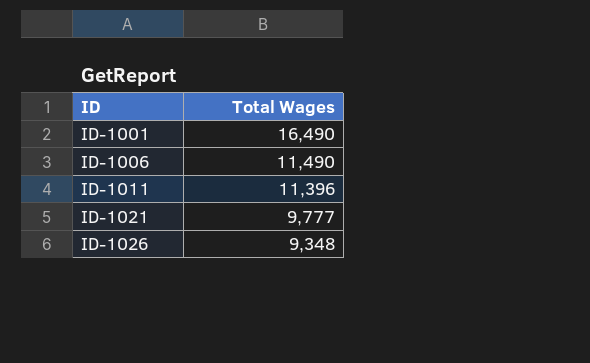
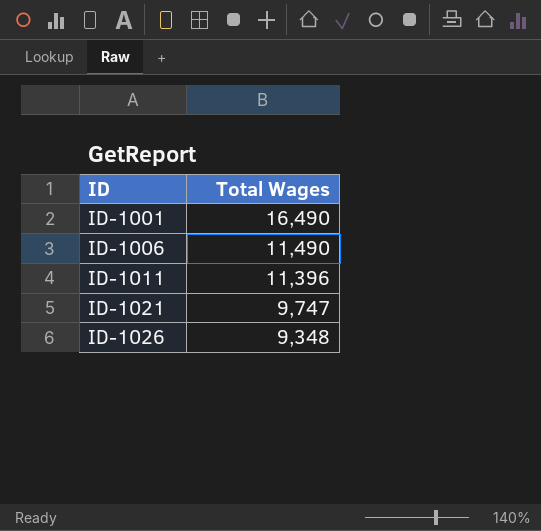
ID-1021 | Total Wages: 9,777 -> 9,747

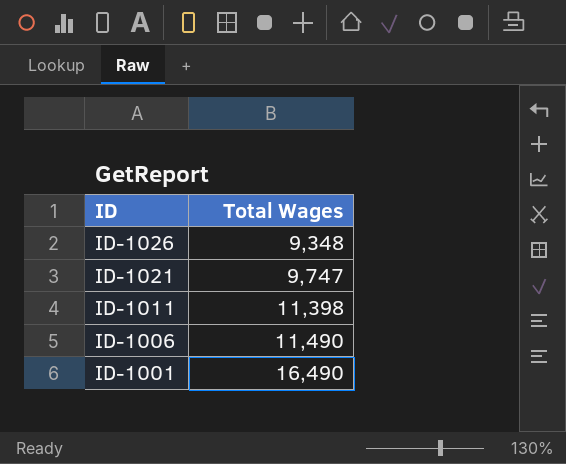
row order: ID ascending -> ID descending
ID-1011 | Total Wages: 11,396 -> 11,398

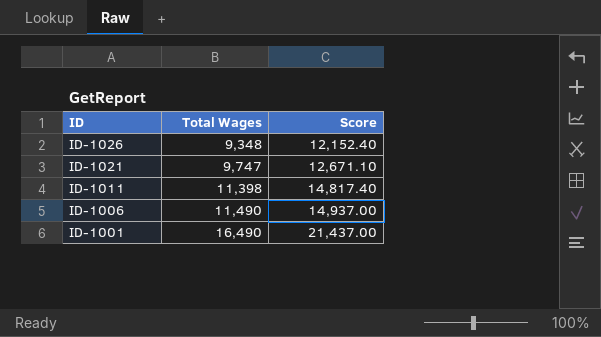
column Score | formula: none -> [Total Wages] * 1.3

